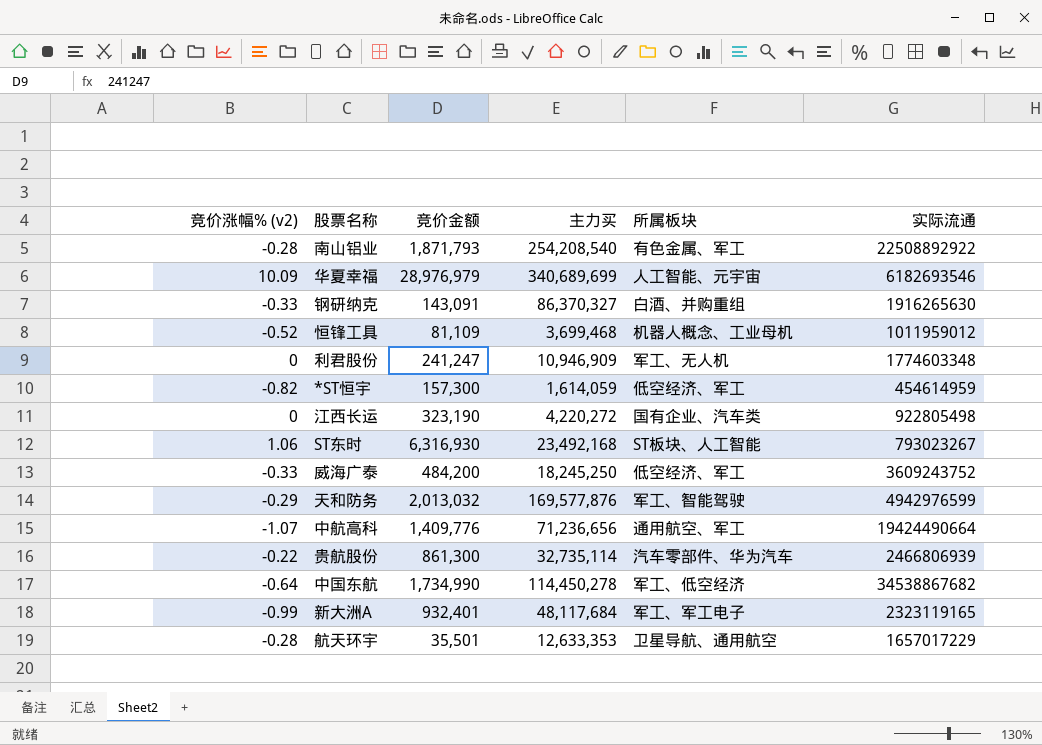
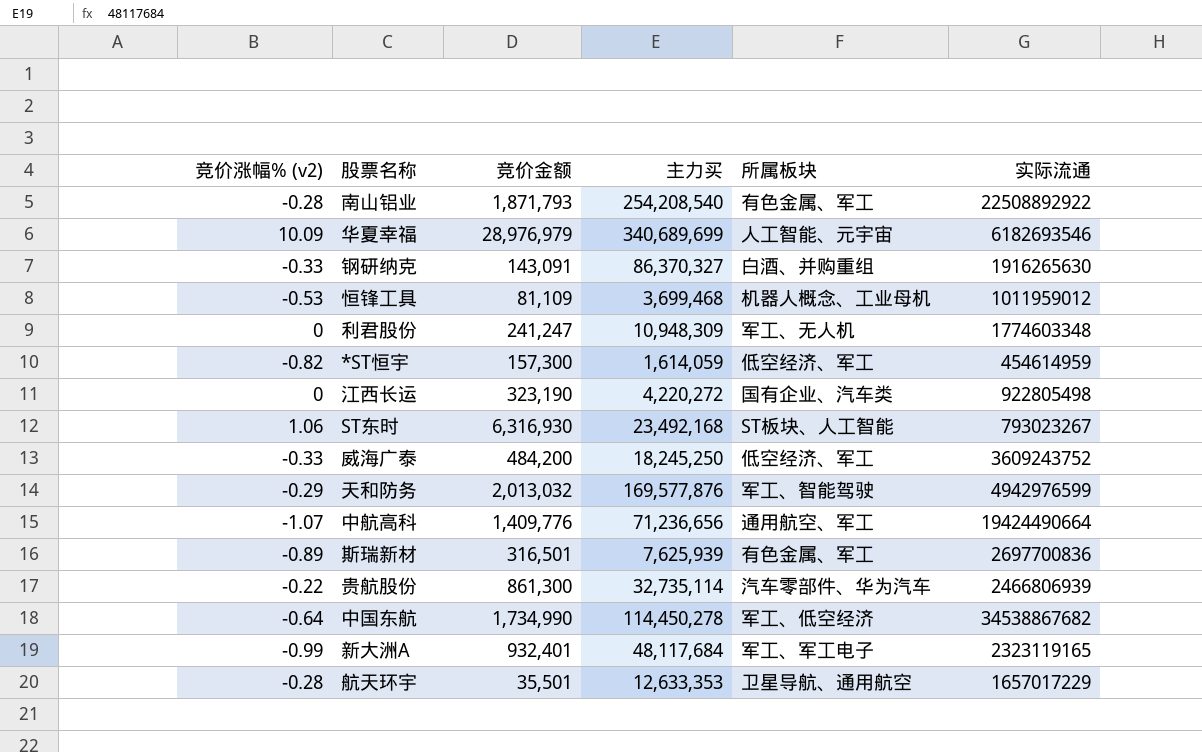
恒锋工具 | 竞价涨幅% (v2): -0.52 -> -0.53
利君股份 | 主力买: 10,946,909 -> 10,948,309
row 斯瑞新材: none -> -0.89 | 316,501 | 7,625,939 | 有色金属、军工 | 2697700836

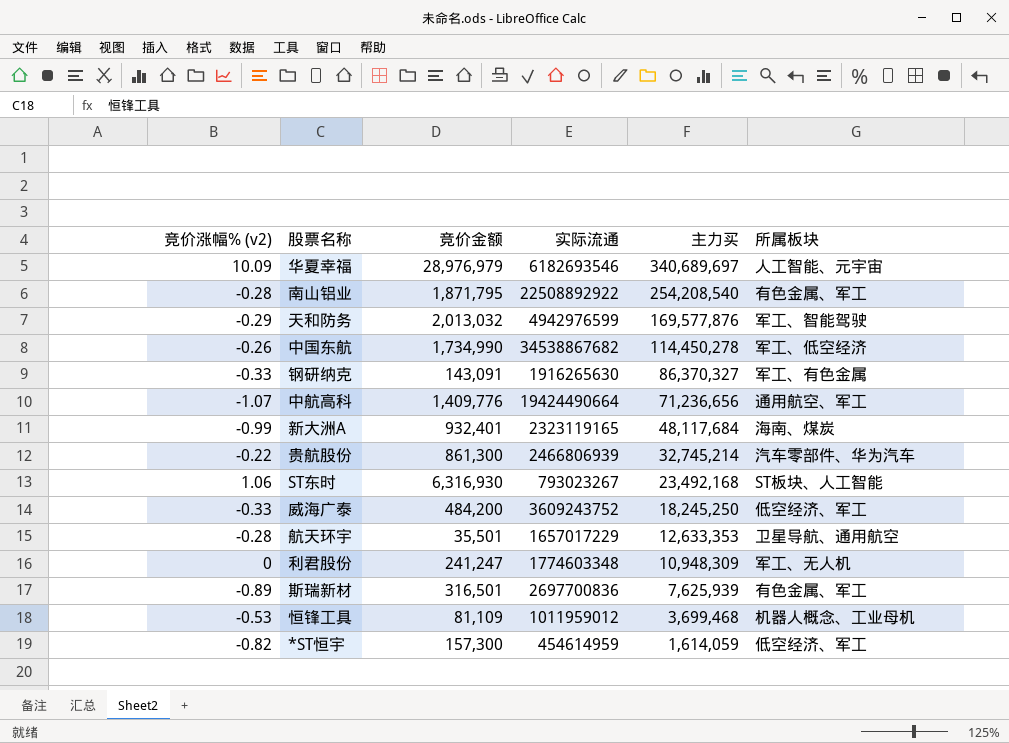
row order: none -> 主力买 descending
column 实际流通 | position: 6 -> 4
row 江西长运: 0 | 323,190 | 4,220,272 | 国有企业、汽车类 | 922805498 -> none
华夏幸福 | 主力买: 340,689,699 -> 340,689,697
南山铝业 | 竞价金额: 1,871,793 -> 1,871,795
中国东航 | 竞价涨幅% (v2): -0.64 -> -0.26
钢研纳克 | 所属板块: 白酒、并购重组 -> 军工、有色金属
新大洲A | 所属板块: 军工、军工电子 -> 海南、煤炭
贵航股份 | 主力买: 32,735,114 -> 32,745,214

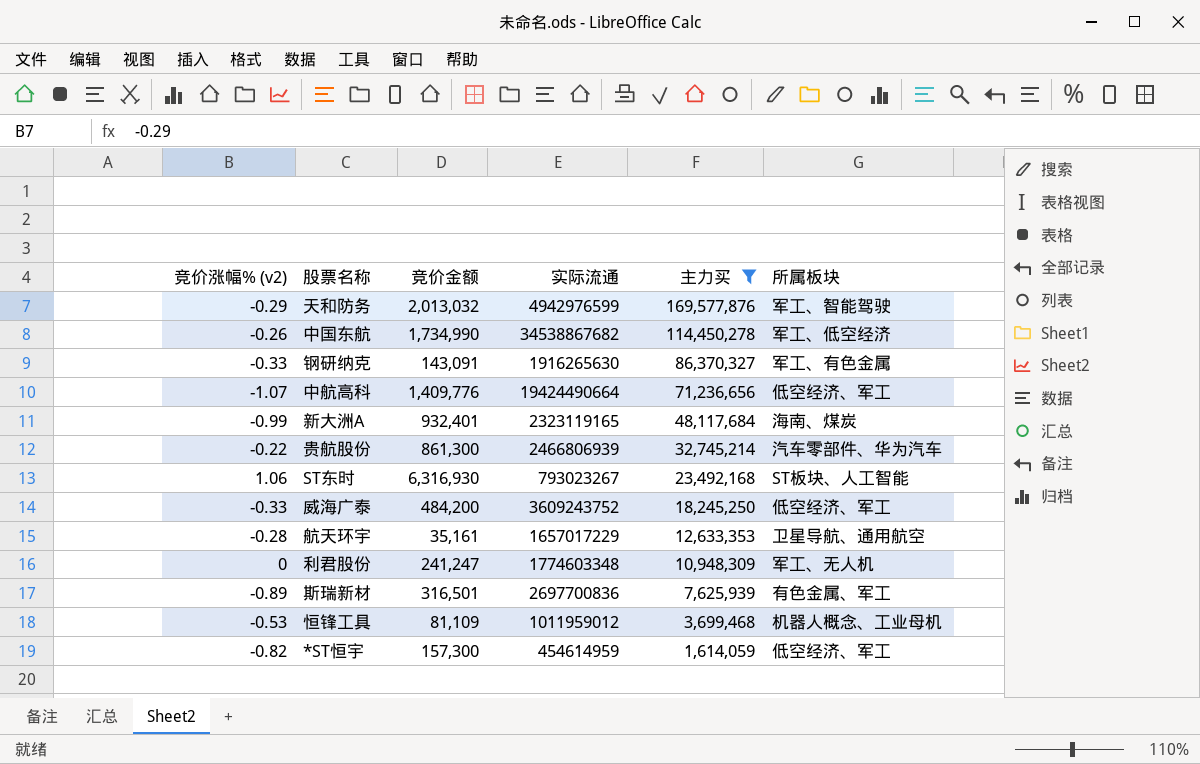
filter: none -> 主力买 <= 169,577,876
中航高科 | 所属板块: 通用航空、军工 -> 低空经济、军工
航天环宇 | 竞价金额: 35,501 -> 35,161

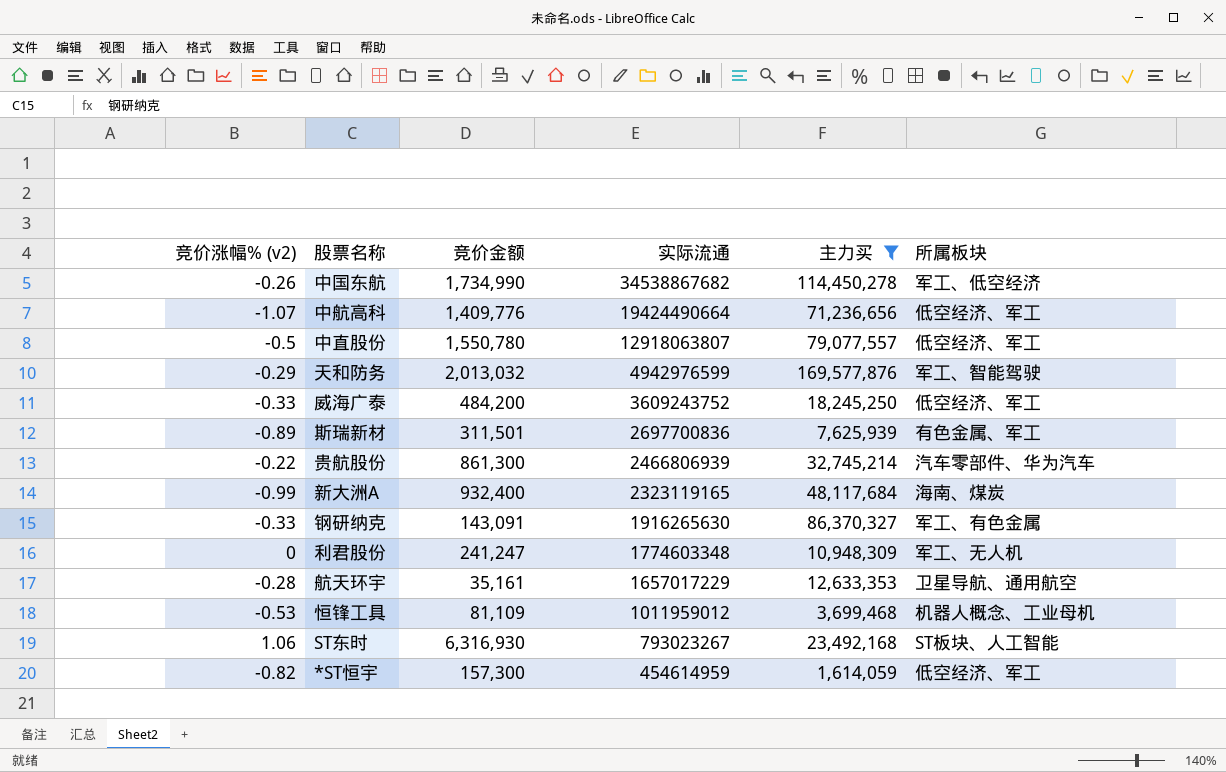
row order: 主力买 descending -> 实际流通 descending
row 中直股份: none -> -0.5 | 1,550,780 | 12918063807 | 79,077,557 | 低空经济、军工
斯瑞新材 | 竞价金额: 316,501 -> 311,501
新大洲A | 竞价金额: 932,401 -> 932,400

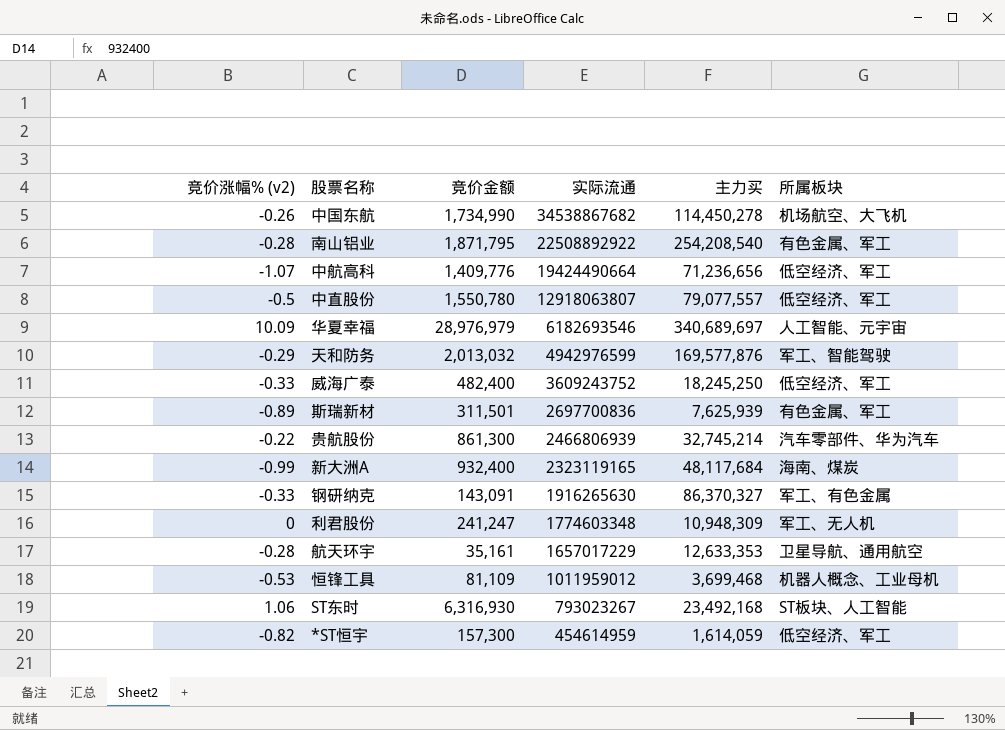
filter: 主力买 <= 169,577,876 -> none
中国东航 | 所属板块: 军工、低空经济 -> 机场航空、大飞机
威海广泰 | 竞价金额: 484,200 -> 482,400

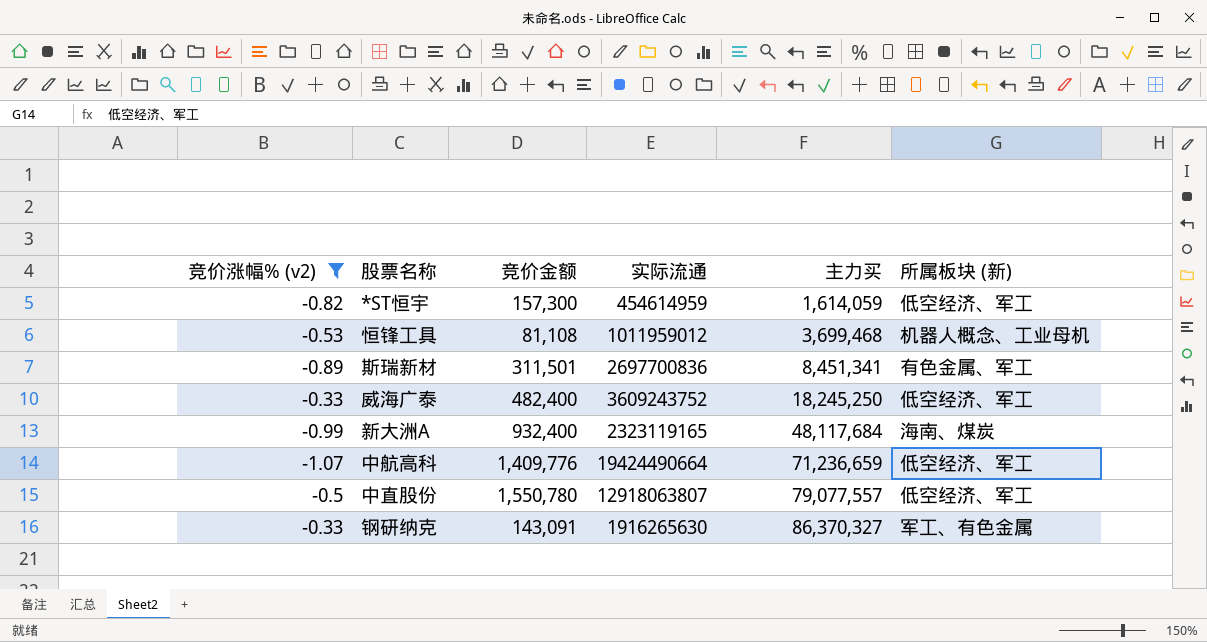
filter: none -> 竞价涨幅% (v2) <= -0.33
row order: 实际流通 descending -> 主力买 ascending
column name: 所属板块 -> 所属板块 (新)
恒锋工具 | 竞价金额: 81,109 -> 81,108
斯瑞新材 | 主力买: 7,625,939 -> 8,451,341
中航高科 | 主力买: 71,236,656 -> 71,236,659

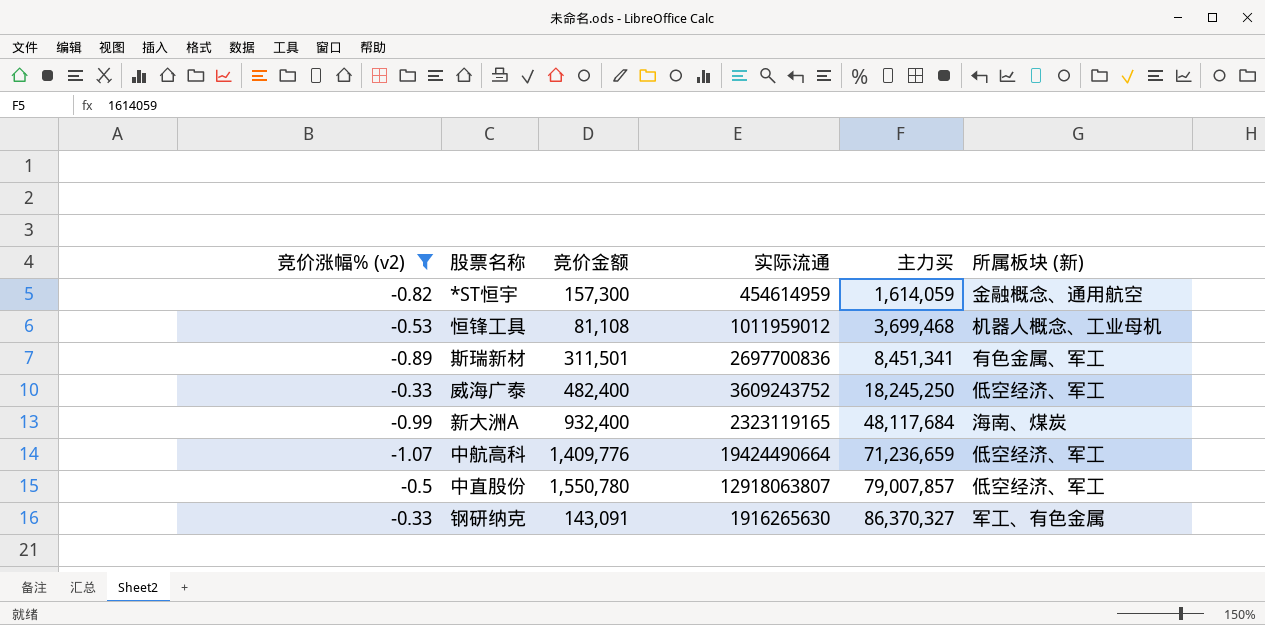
*ST恒宇 | 所属板块 (新): 低空经济、军工 -> 金融概念、通用航空
中直股份 | 主力买: 79,077,557 -> 79,007,857

